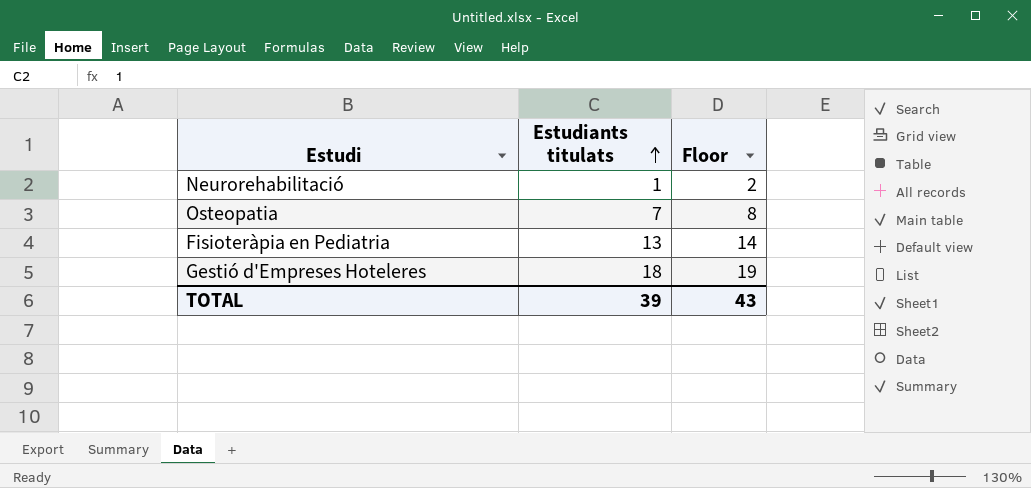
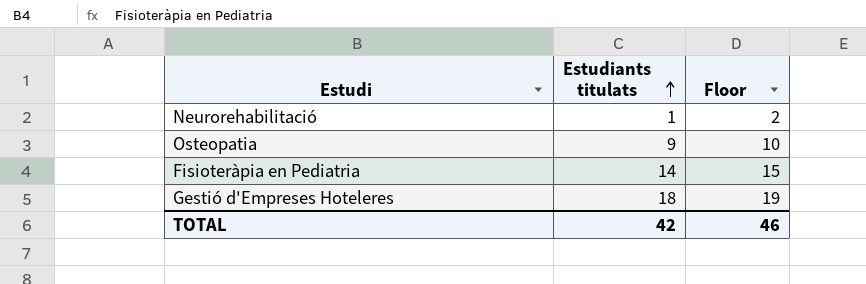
Osteopatia | Estudiants titulats: 7 -> 9
Osteopatia | Floor: 8 -> 10
Fisioteràpia en Pediatria | Estudiants titulats: 13 -> 14
Fisioteràpia en Pediatria | Floor: 14 -> 15
TOTAL | Estudiants titulats: 39 -> 42
TOTAL | Floor: 43 -> 46

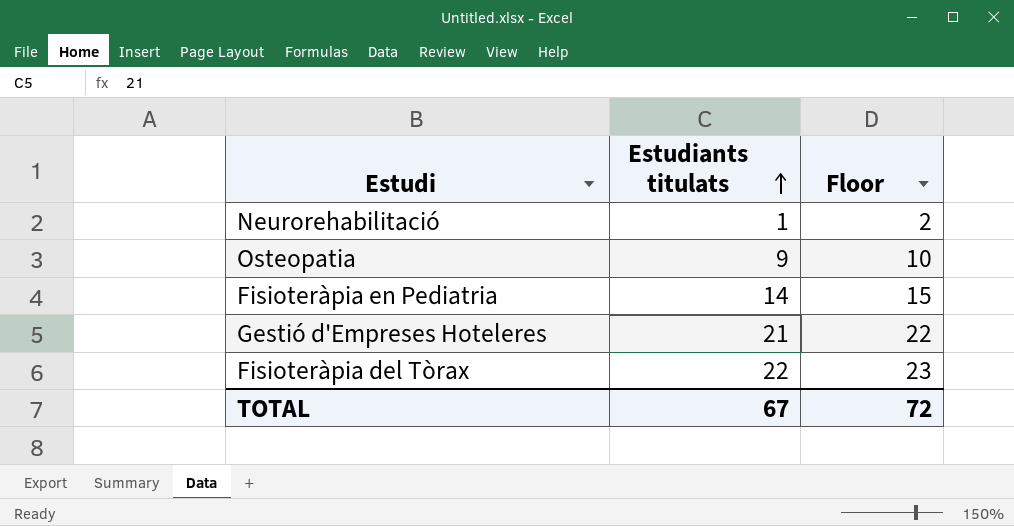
Gestió d'Empreses Hoteleres | Estudiants titulats: 18 -> 21
Gestió d'Empreses Hoteleres | Floor: 19 -> 22
row Fisioteràpia del Tòrax: none -> 22 | 23
TOTAL | Estudiants titulats: 42 -> 67
TOTAL | Floor: 46 -> 72

